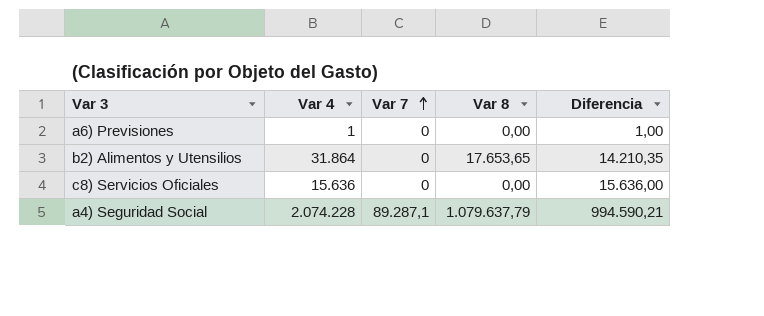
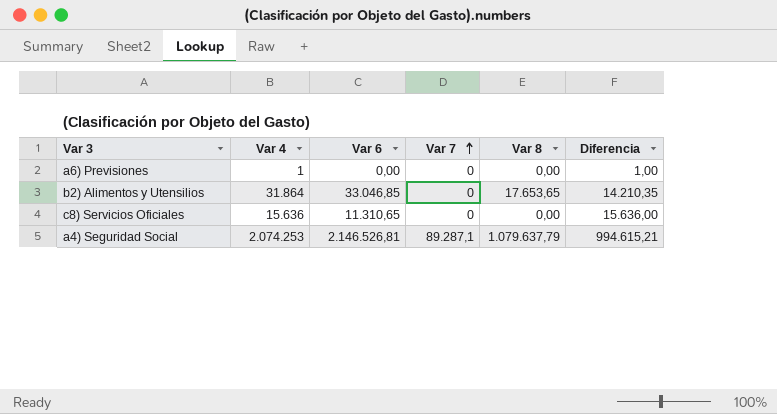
column Var 6 | position: none -> 3
a4) Seguridad Social | Var 4: 2.074.228 -> 2.074.253
a4) Seguridad Social | Diferencia: 994.590,21 -> 994.615,21

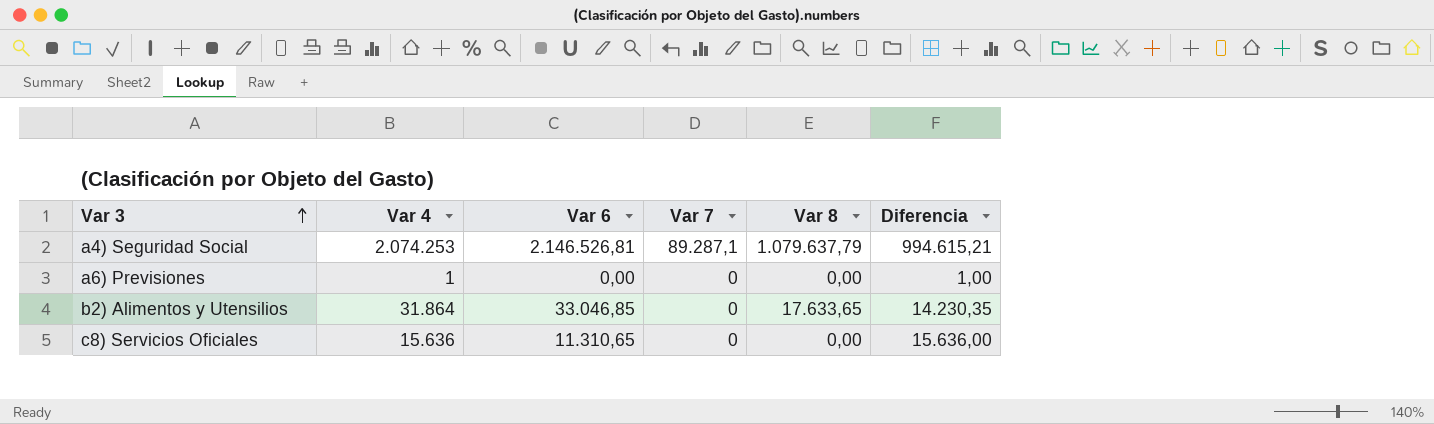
row order: Var 7 ascending -> Var 3 ascending
b2) Alimentos y Utensilios | Var 8: 17.653,65 -> 17.633,65
b2) Alimentos y Utensilios | Diferencia: 14.210,35 -> 14.230,35

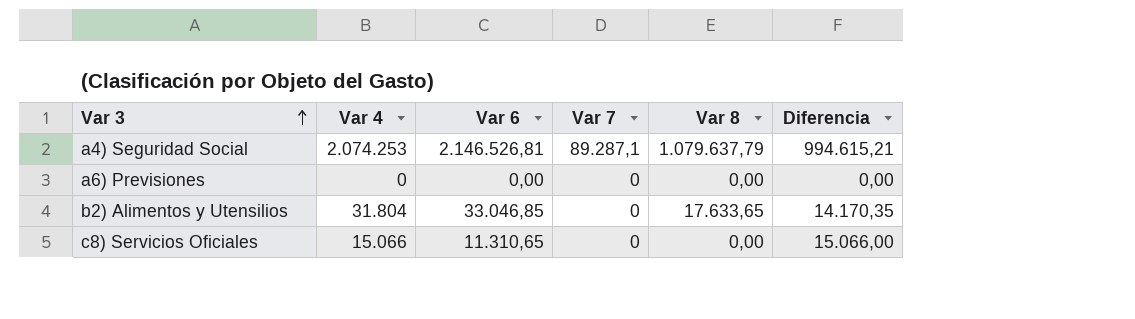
a6) Previsiones | Var 4: 1 -> 0
a6) Previsiones | Diferencia: 1,00 -> 0,00
b2) Alimentos y Utensilios | Var 4: 31.864 -> 31.804
b2) Alimentos y Utensilios | Diferencia: 14.230,35 -> 14.170,35
c8) Servicios Oficiales | Var 4: 15.636 -> 15.066
c8) Servicios Oficiales | Diferencia: 15.636,00 -> 15.066,00

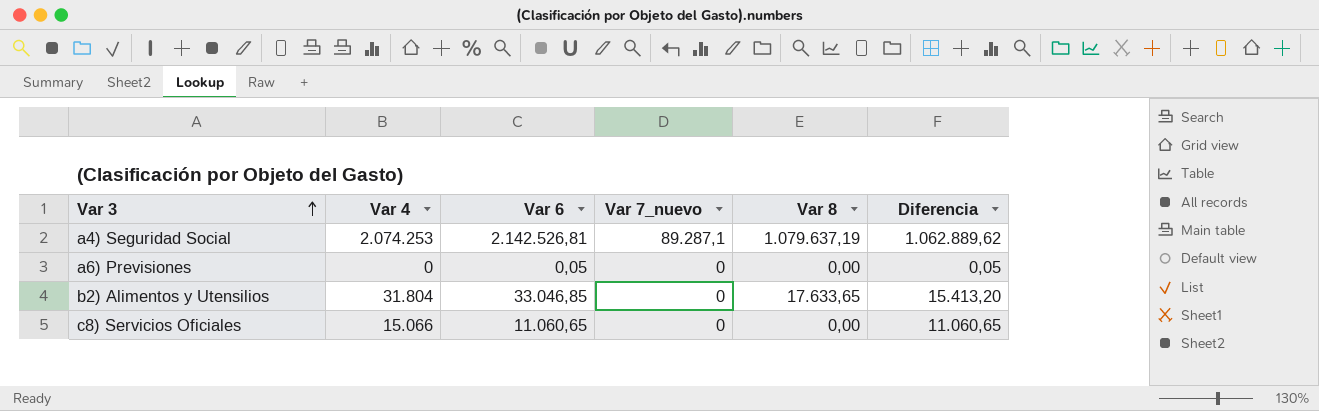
column name: Var 7 -> Var 7_nuevo
column Diferencia | formula: [Var 4] - [Var 8] -> [Var 6] - [Var 8]
a4) Seguridad Social | Var 6: 2.146.526,81 -> 2.142.526,81
a4) Seguridad Social | Var 8: 1.079.637,79 -> 1.079.637,19
a6) Previsiones | Var 6: 0,00 -> 0,05
c8) Servicios Oficiales | Var 6: 11.310,65 -> 11.060,65

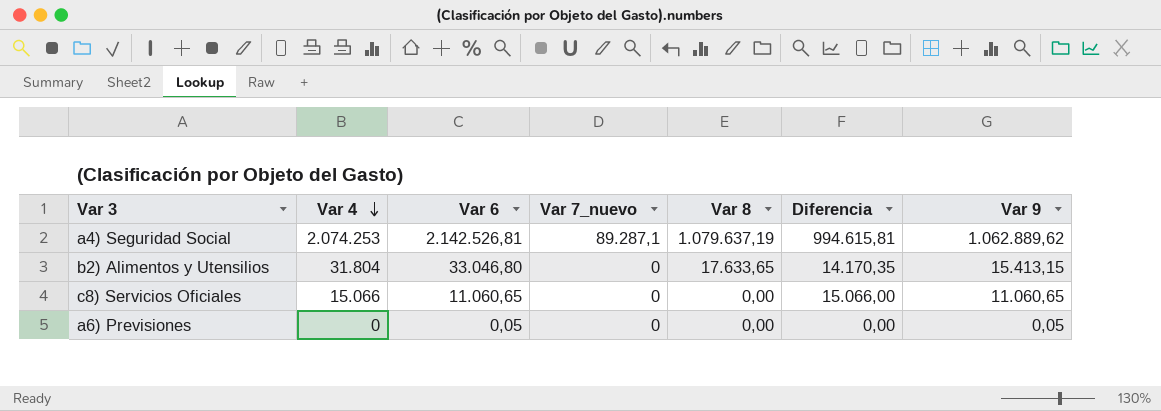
row order: Var 3 ascending -> Var 4 descending
column Diferencia | formula: [Var 6] - [Var 8] -> [Var 4] - [Var 8]
column Var 9 | formula: none -> [Var 6] - [Var 8]
b2) Alimentos y Utensilios | Var 6: 33.046,85 -> 33.046,80

